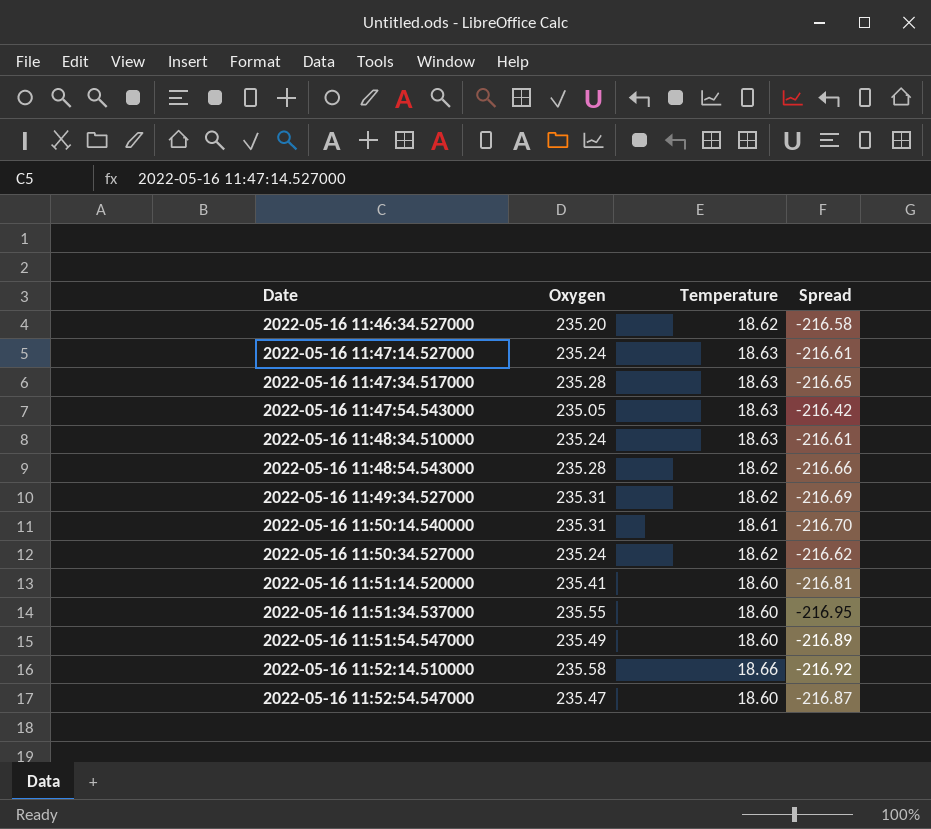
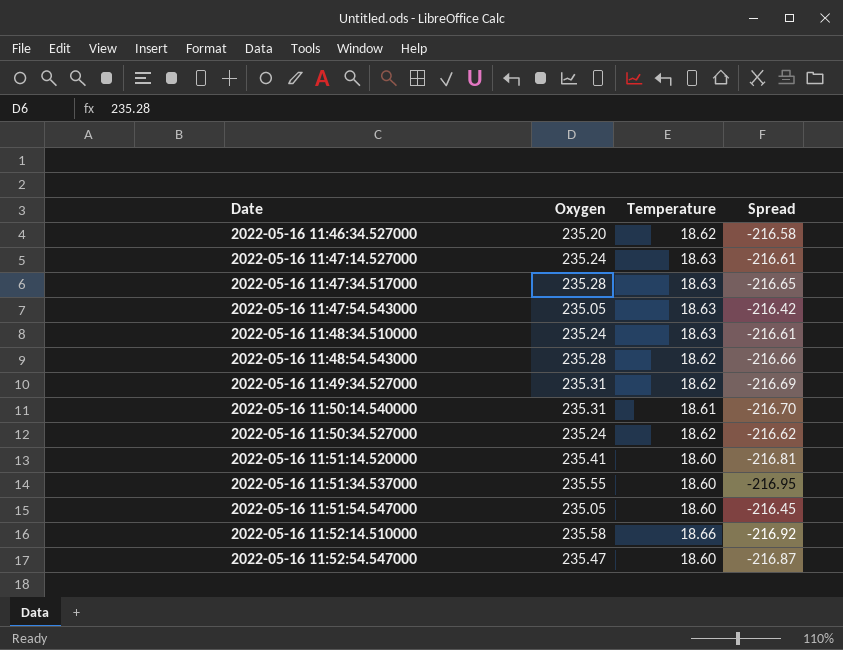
2022-05-16 11:51:54.547000 | Oxygen: 235.49 -> 235.05
2022-05-16 11:51:54.547000 | Spread: -216.89 -> -216.45

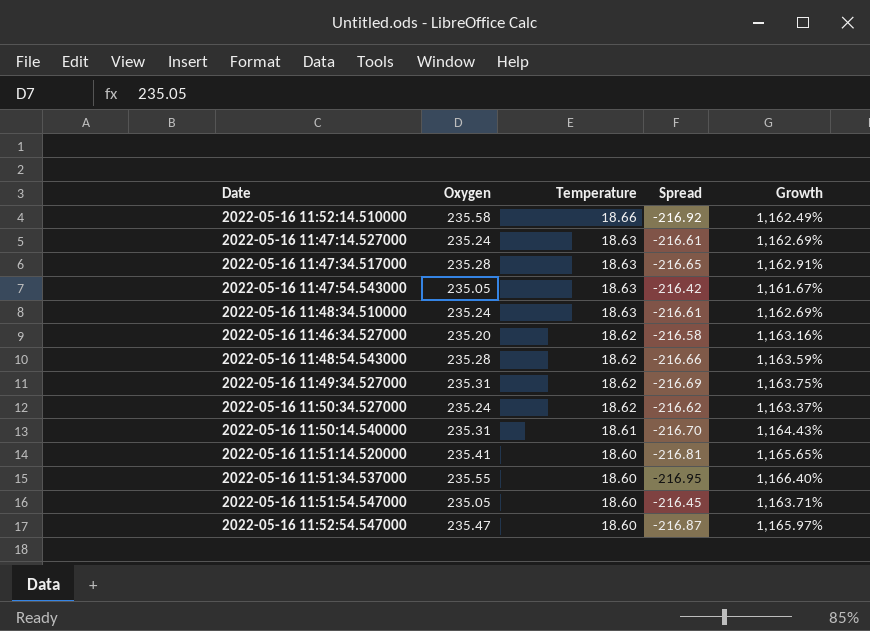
row order: Date ascending -> Temperature descending
column Growth | formula: none -> ([Oxygen] - [Temperature]) / [Temperature]

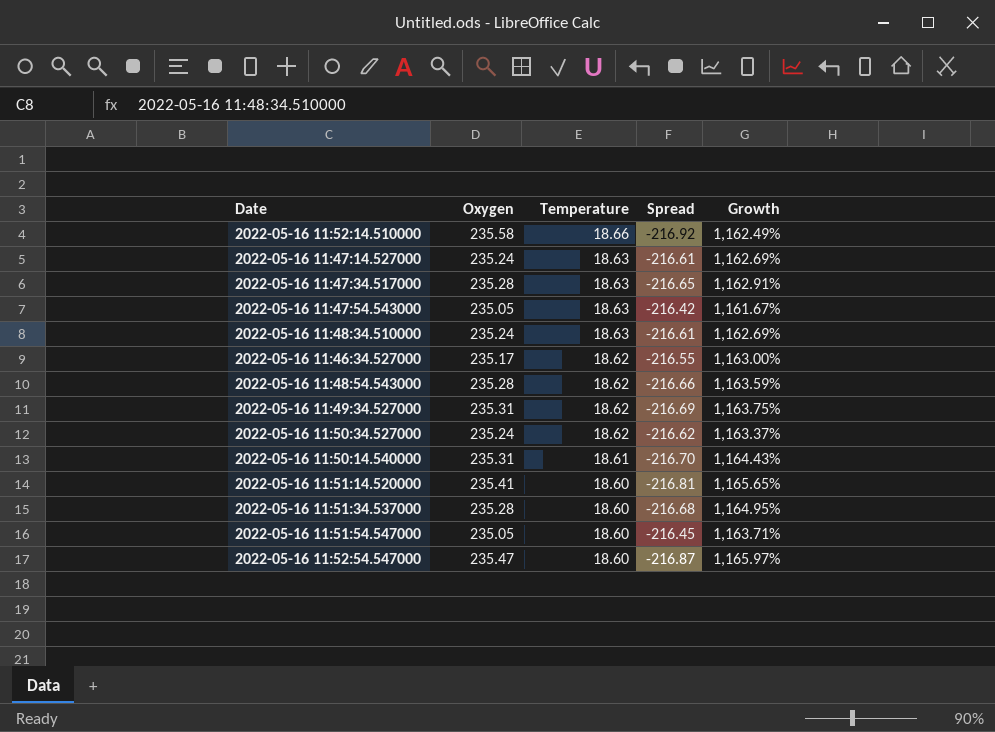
2022-05-16 11:46:34.527000 | Oxygen: 235.20 -> 235.17
2022-05-16 11:46:34.527000 | Spread: -216.58 -> -216.55
2022-05-16 11:46:34.527000 | Growth: 1,163.16% -> 1,163.00%
2022-05-16 11:51:34.537000 | Oxygen: 235.55 -> 235.28
2022-05-16 11:51:34.537000 | Spread: -216.95 -> -216.68
2022-05-16 11:51:34.537000 | Growth: 1,166.40% -> 1,164.95%

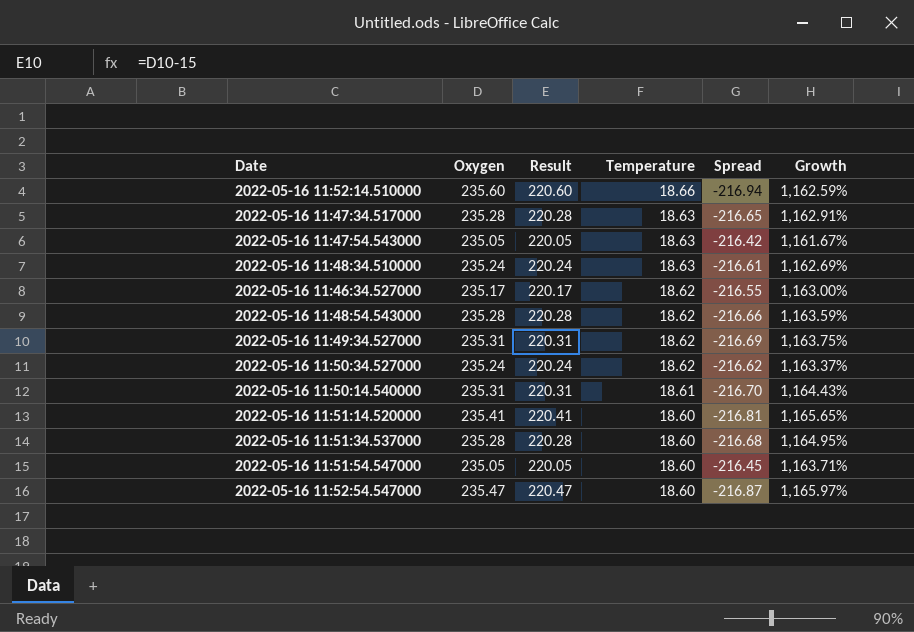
column Result | formula: none -> [Oxygen] - 15
row 2022-05-16 11:47:14.527000: 235.24 | 18.63 | -216.61 | 1,162.69% -> none
2022-05-16 11:52:14.510000 | Oxygen: 235.58 -> 235.60
2022-05-16 11:52:14.510000 | Spread: -216.92 -> -216.94
2022-05-16 11:52:14.510000 | Growth: 1,162.49% -> 1,162.59%

